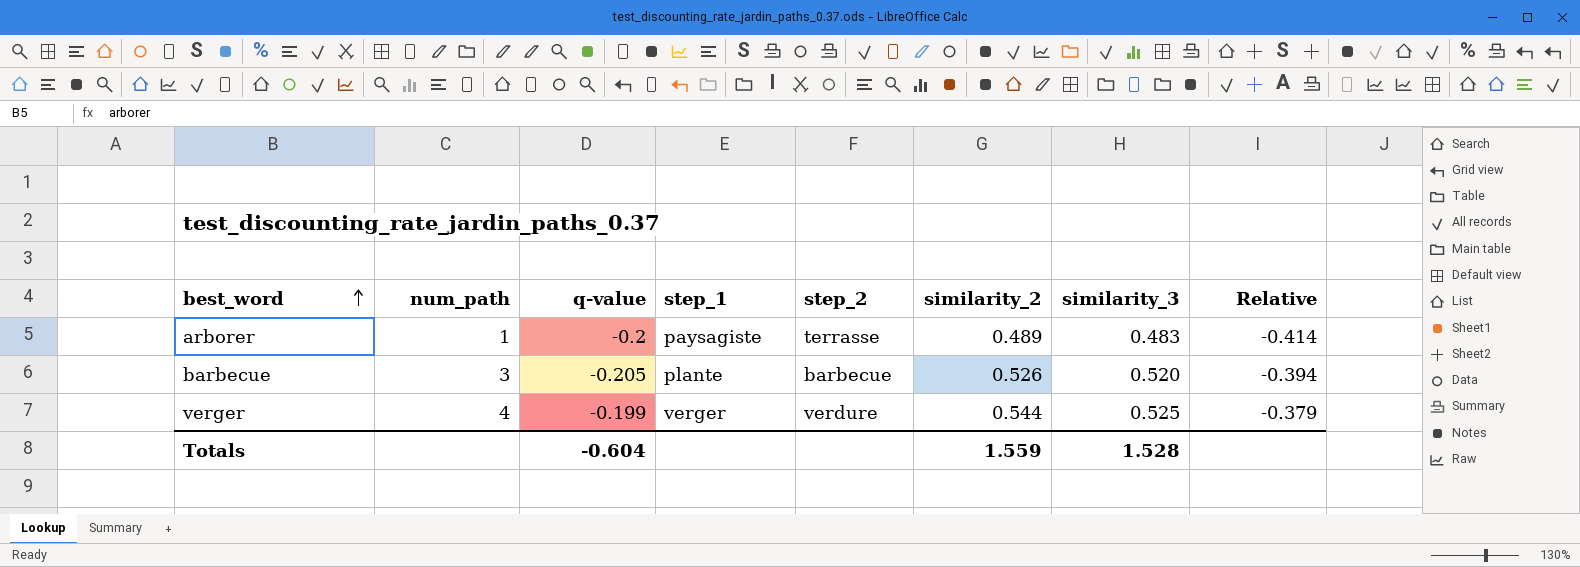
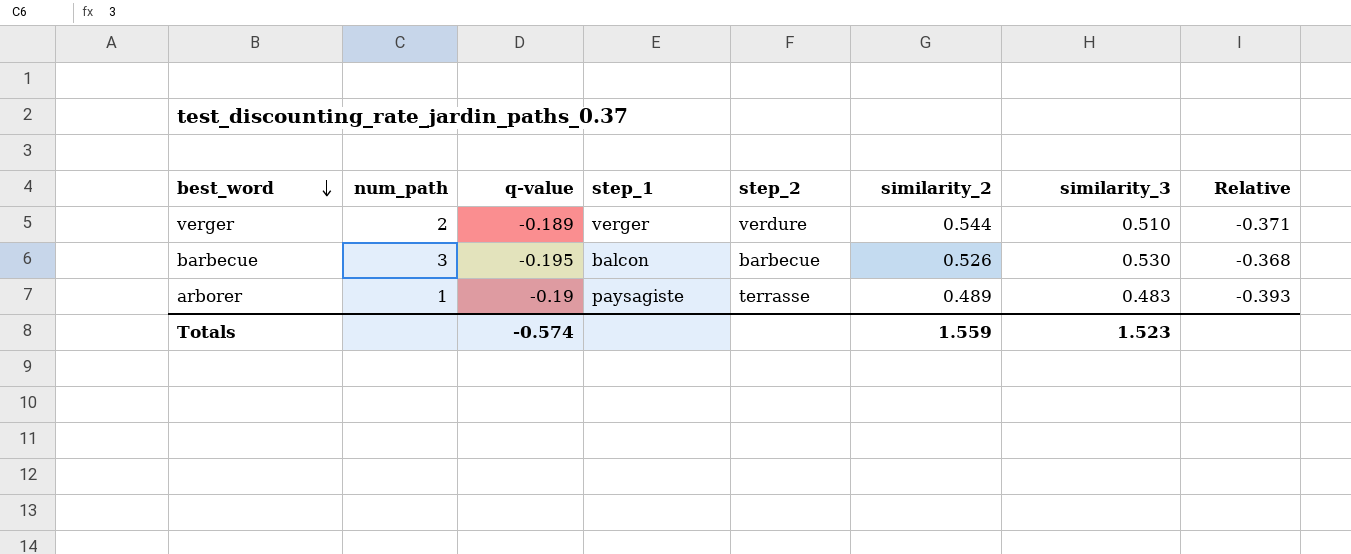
row order: best_word ascending -> best_word descending
verger | num_path: 4 -> 2
verger | q-value: -0.199 -> -0.189
verger | similarity_3: 0.525 -> 0.510
verger | Relative: -0.379 -> -0.371
barbecue | q-value: -0.205 -> -0.195
barbecue | step_1: plante -> balcon
barbecue | similarity_3: 0.520 -> 0.530
barbecue | Relative: -0.394 -> -0.368
arborer | q-value: -0.2 -> -0.19
arborer | Relative: -0.414 -> -0.393
Totals | q-value: -0.604 -> -0.574
Totals | similarity_3: 1.528 -> 1.523

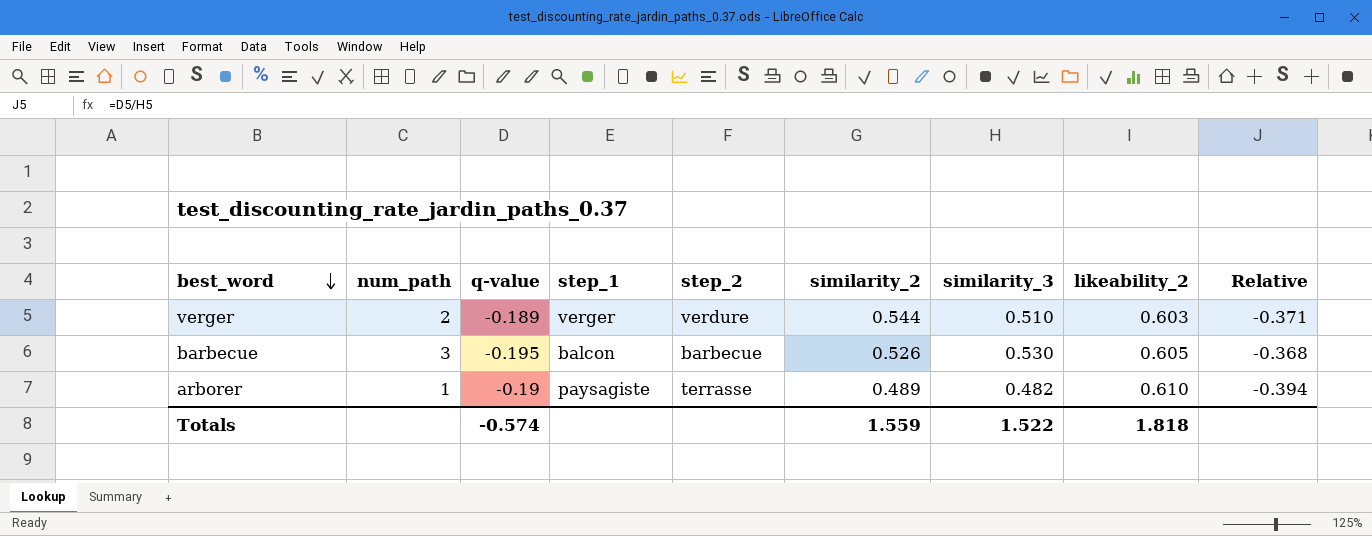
column likeability_2 | position: none -> 8
arborer | similarity_3: 0.483 -> 0.482
arborer | Relative: -0.393 -> -0.394
Totals | similarity_3: 1.523 -> 1.522

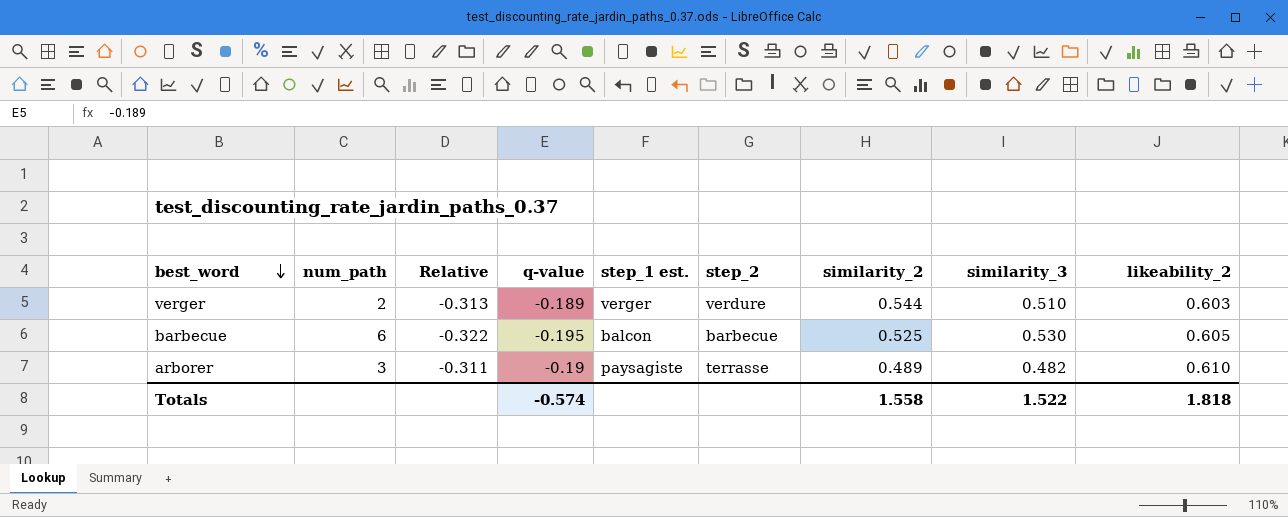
column Relative | formula: [q-value] / [similarity_3] -> [q-value] / [likeability_2]
column Relative | position: 9 -> 3
column name: step_1 -> step_1 est.
barbecue | num_path: 3 -> 6
barbecue | similarity_2: 0.526 -> 0.525
arborer | num_path: 1 -> 3
Totals | similarity_2: 1.559 -> 1.558

